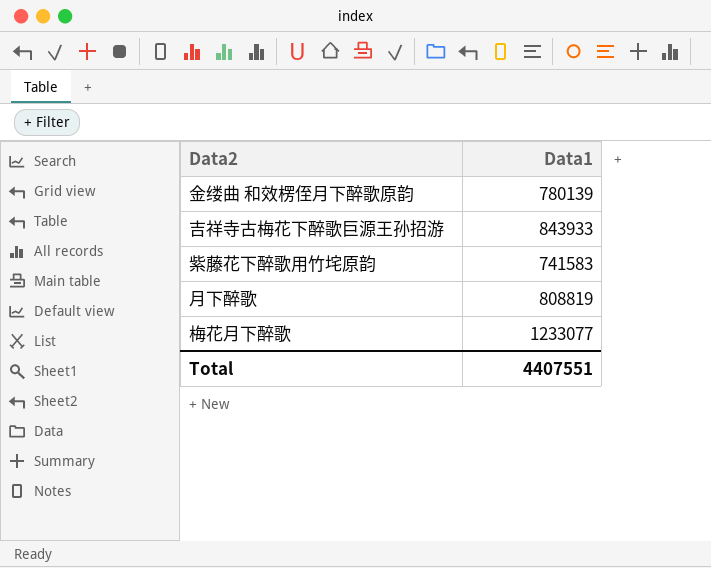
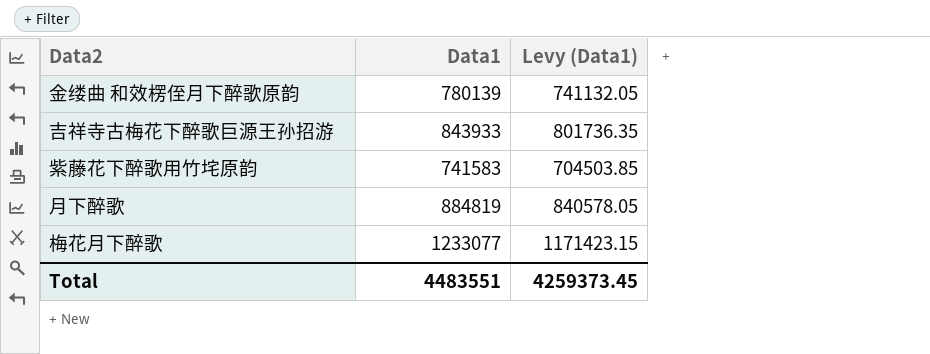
column Levy (Data1) | formula: none -> [Data1] * 0.95
月下醉歌 | Data1: 808819 -> 884819
Total | Data1: 4407551 -> 4483551

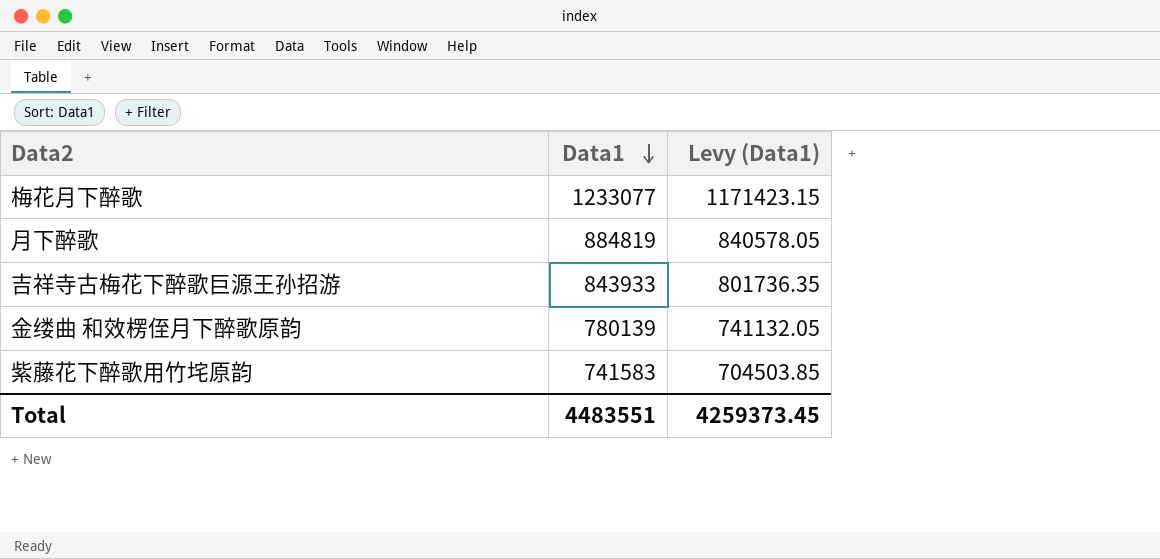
row order: none -> Data1 descending

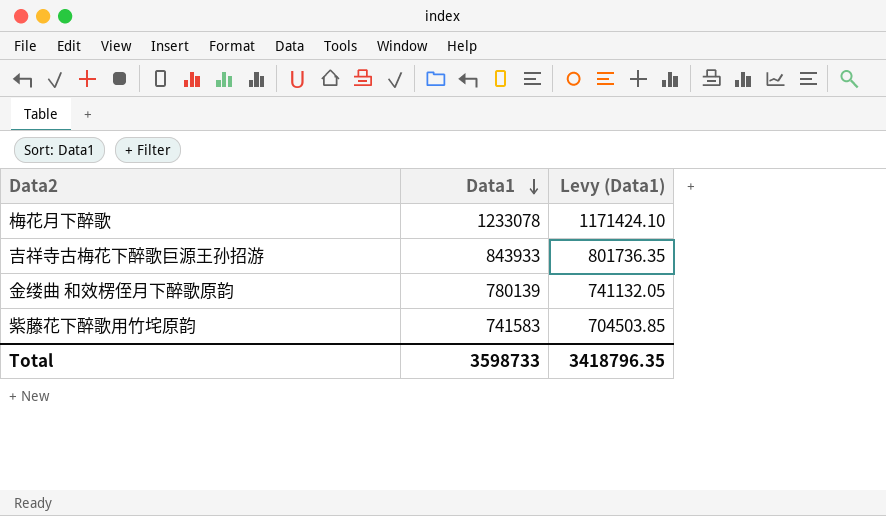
row 月下醉歌: 884819 | 840578.05 -> none
梅花月下醉歌 | Data1: 1233077 -> 1233078
梅花月下醉歌 | Levy (Data1): 1171423.15 -> 1171424.10
Total | Data1: 4483551 -> 3598733
Total | Levy (Data1): 4259373.45 -> 3418796.35

